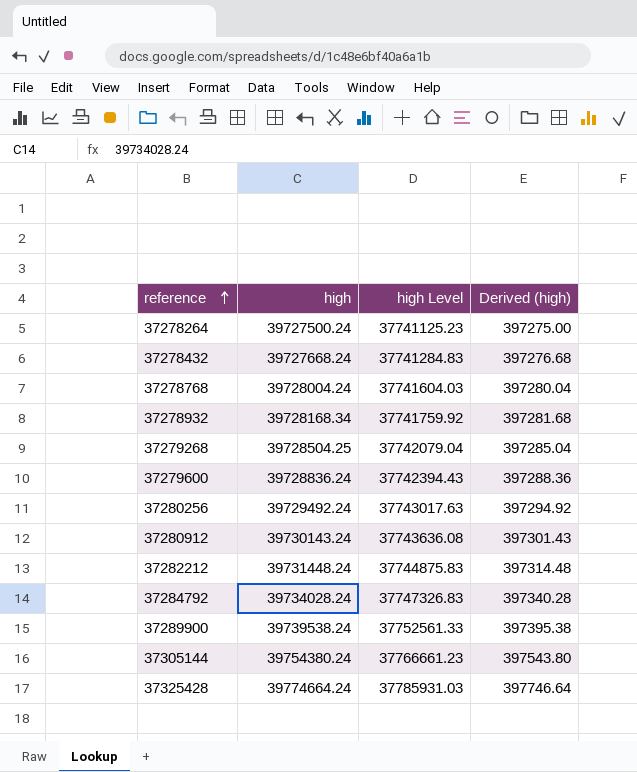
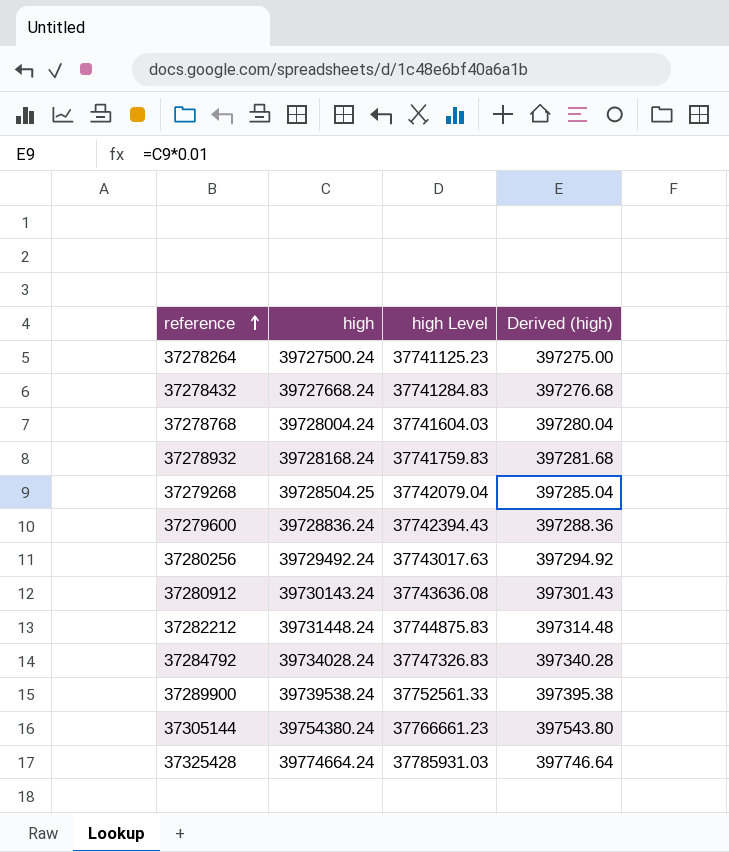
37278932 | high: 39728168.34 -> 39728168.24
37278932 | high Level: 37741759.92 -> 37741759.83

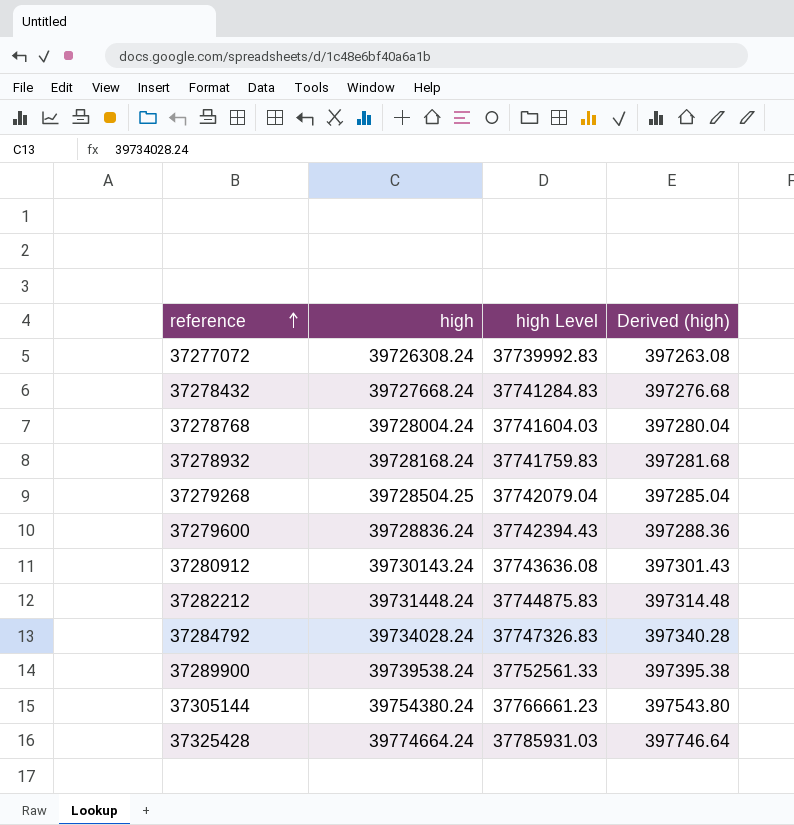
row 37278264: 39727500.24 | 37741125.23 | 397275.00 -> none
row 37280256: 39729492.24 | 37743017.63 | 397294.92 -> none
row 37277072: none -> 39726308.24 | 37739992.83 | 397263.08

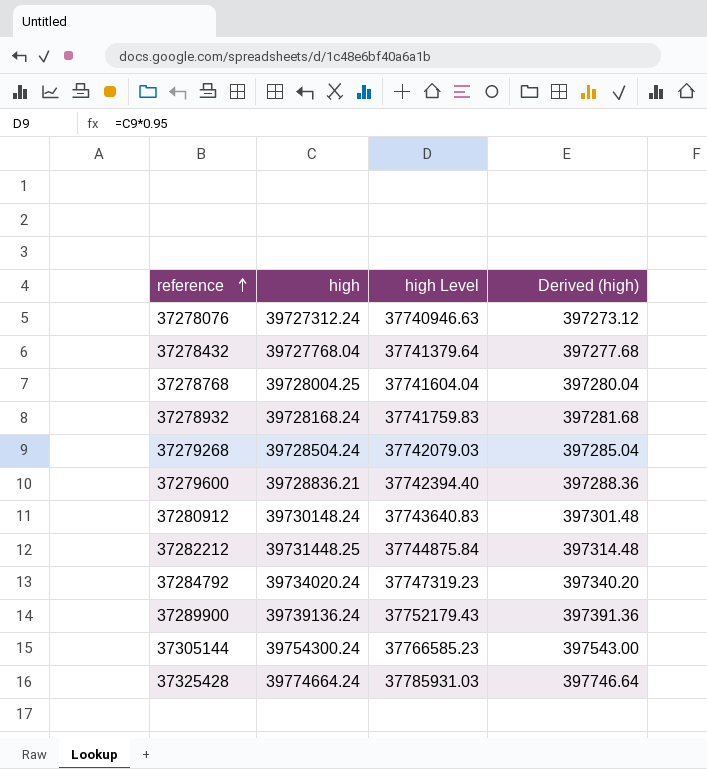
row 37277072: 39726308.24 | 37739992.83 | 397263.08 -> none
row 37278076: none -> 39727312.24 | 37740946.63 | 397273.12
37278432 | high: 39727668.24 -> 39727768.04
37278432 | high Level: 37741284.83 -> 37741379.64
37278432 | Derived (high): 397276.68 -> 397277.68
37278768 | high: 39728004.24 -> 39728004.25
37278768 | high Level: 37741604.03 -> 37741604.04
37279268 | high: 39728504.25 -> 39728504.24
37279268 | high Level: 37742079.04 -> 37742079.03
37279600 | high: 39728836.24 -> 39728836.21
37279600 | high Level: 37742394.43 -> 37742394.40
37280912 | high: 39730143.24 -> 39730148.24
37280912 | high Level: 37743636.08 -> 37743640.83
37280912 | Derived (high): 397301.43 -> 397301.48
37282212 | high: 39731448.24 -> 39731448.25
37282212 | high Level: 37744875.83 -> 37744875.84
37284792 | high: 39734028.24 -> 39734020.24
37284792 | high Level: 37747326.83 -> 37747319.23
37284792 | Derived (high): 397340.28 -> 397340.20
37289900 | high: 39739538.24 -> 39739136.24
37289900 | high Level: 37752561.33 -> 37752179.43
37289900 | Derived (high): 397395.38 -> 397391.36
37305144 | high: 39754380.24 -> 39754300.24
37305144 | high Level: 37766661.23 -> 37766585.23
37305144 | Derived (high): 397543.80 -> 397543.00

